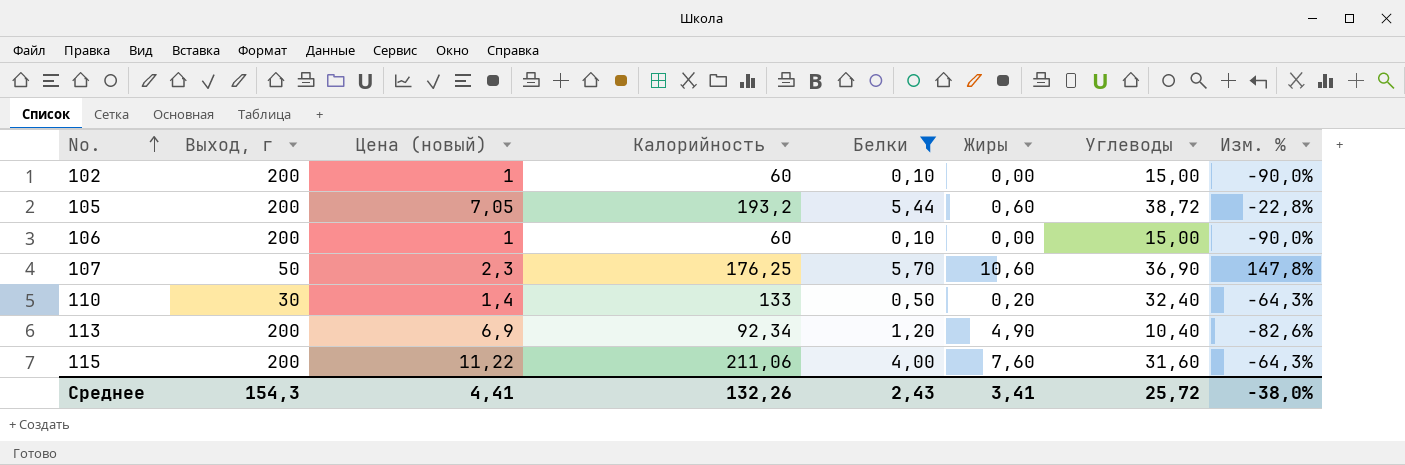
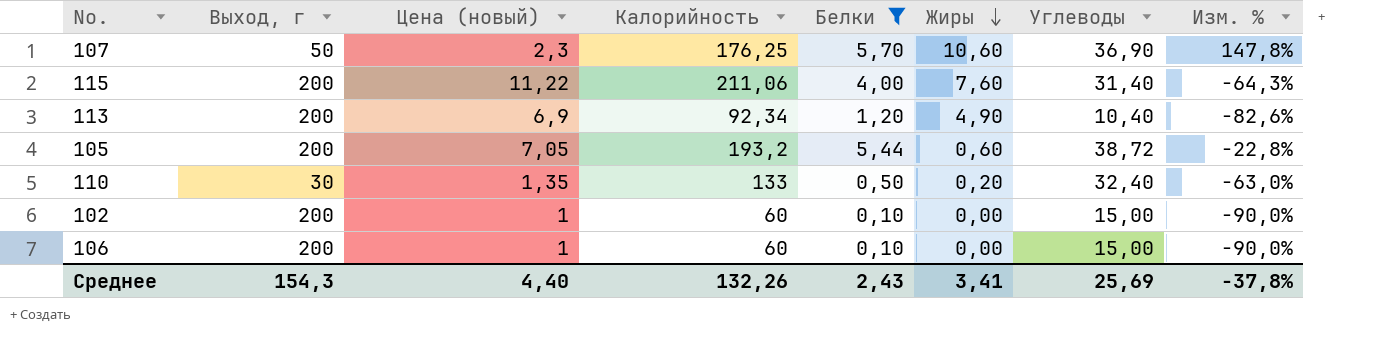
row order: No. ascending -> Жиры descending
115 | Углеводы: 31,60 -> 31,40
110 | Цена (новый): 1,4 -> 1,35
110 | Изм. %: -64,3% -> -63,0%
Среднее | Цена (новый): 4,41 -> 4,40
Среднее | Углеводы: 25,72 -> 25,69
Среднее | Изм. %: -38,0% -> -37,8%

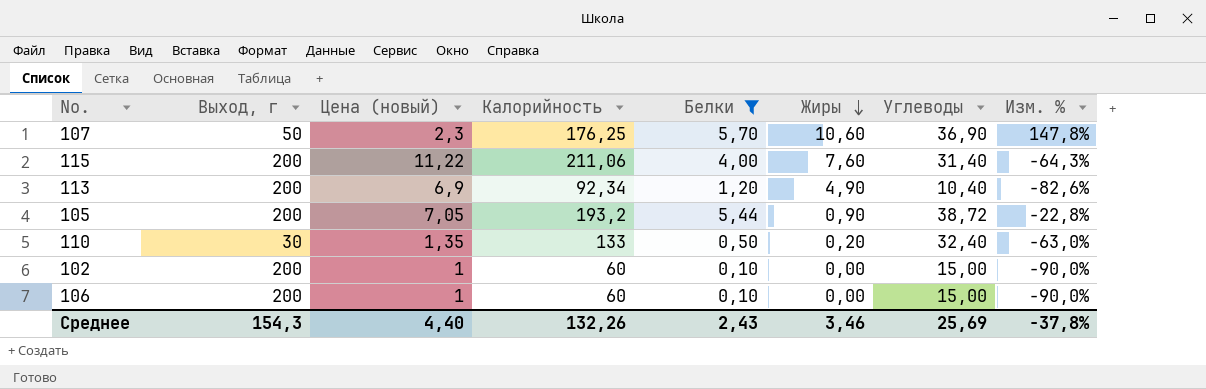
105 | Жиры: 0,60 -> 0,90
Среднее | Жиры: 3,41 -> 3,46

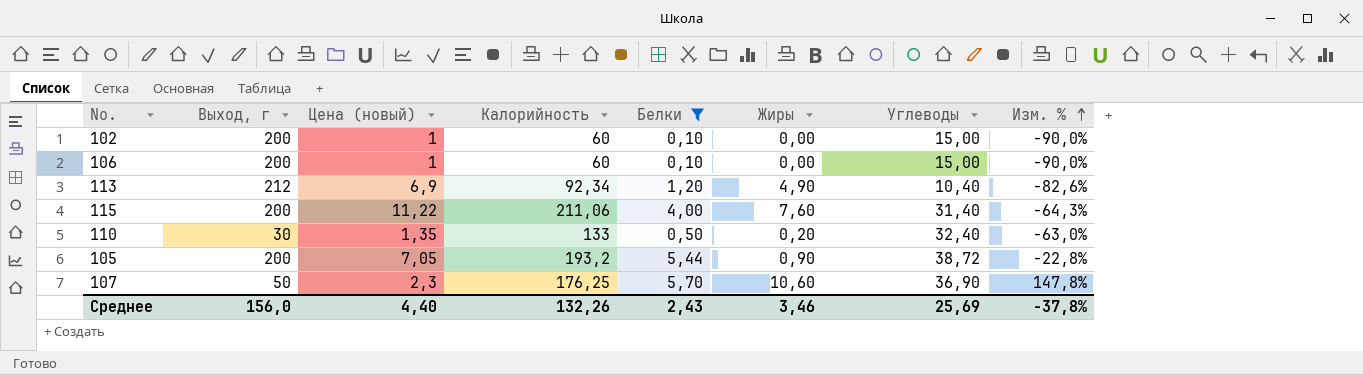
row order: Жиры descending -> Изм. % ascending
113 | Выход, г: 200 -> 212
Среднее | Выход, г: 154,3 -> 156,0

